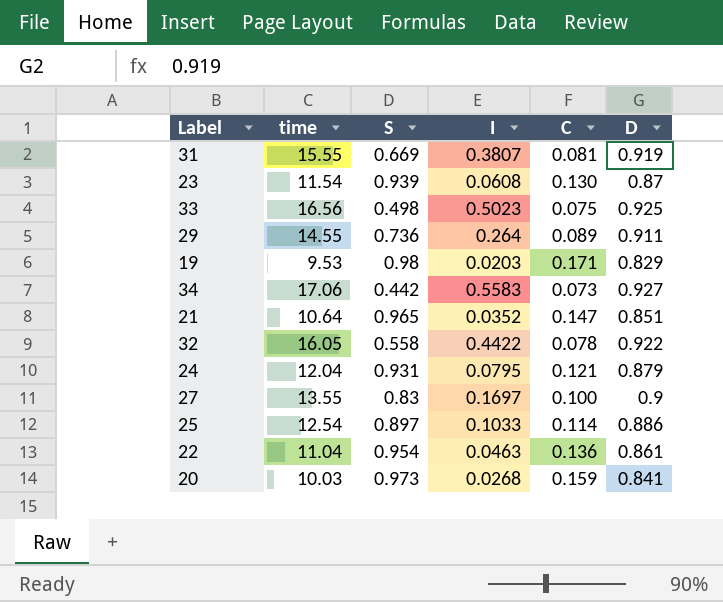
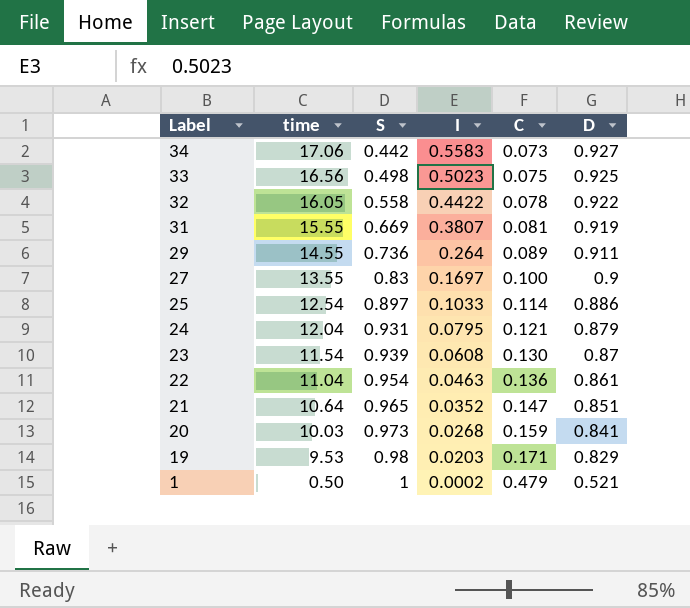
row order: none -> Label descending
row 1: none -> 0.50 | 1 | 0.0002 | 0.479 | 0.521

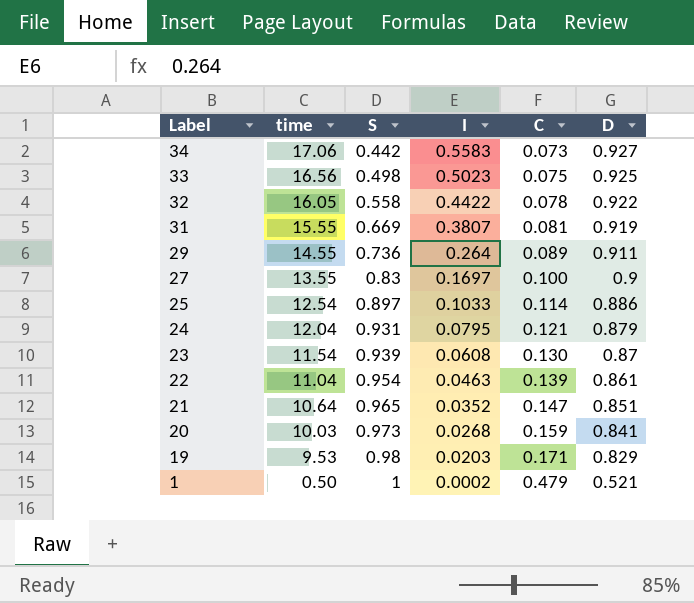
22 | C: 0.136 -> 0.139

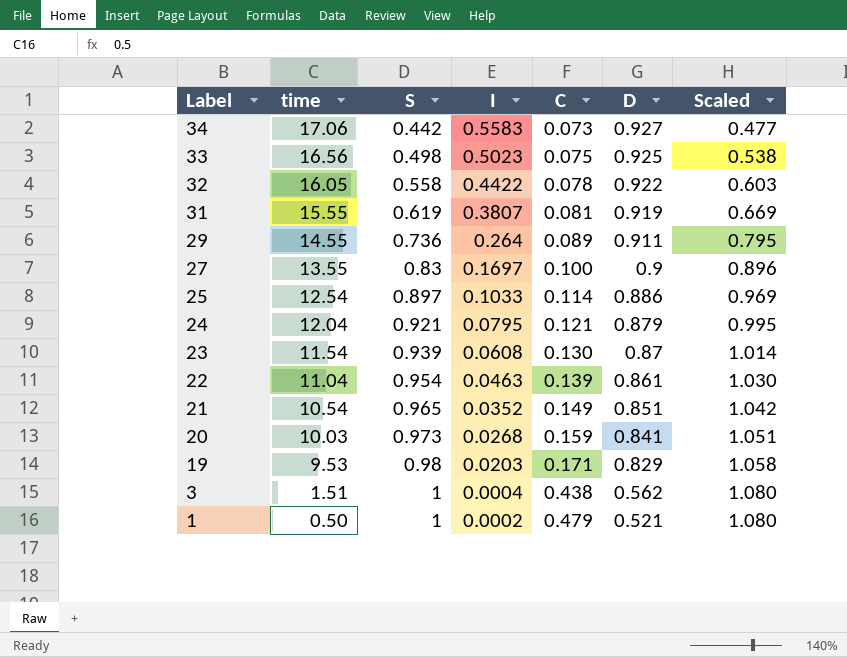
column Scaled | formula: none -> [S] * 1.08
31 | S: 0.669 -> 0.619
24 | S: 0.931 -> 0.921
21 | time: 10.64 -> 10.54
21 | C: 0.147 -> 0.149
row 3: none -> 1.51 | 1 | 0.0004 | 0.438 | 0.562 | 1.080

